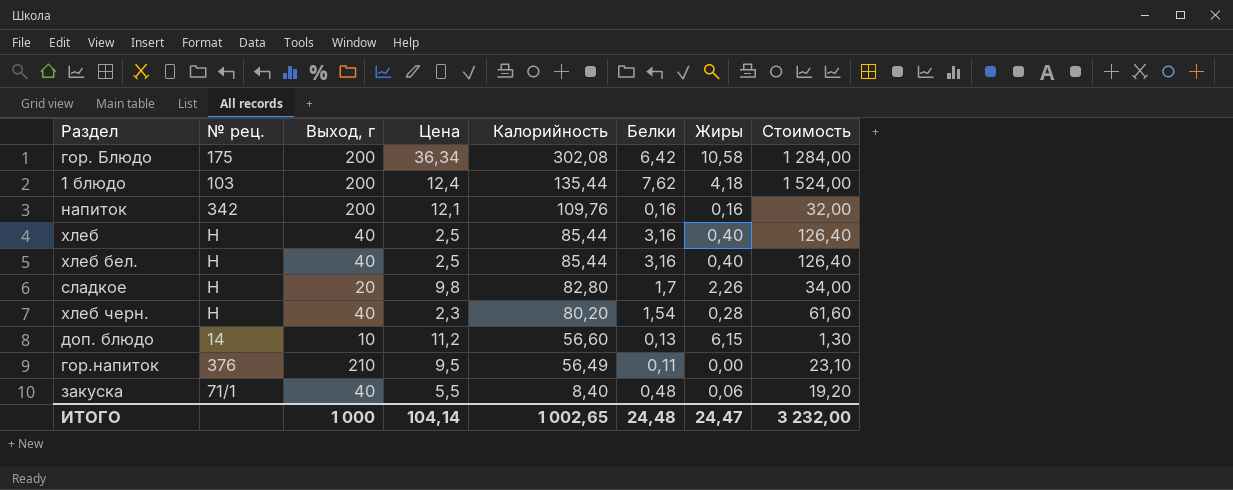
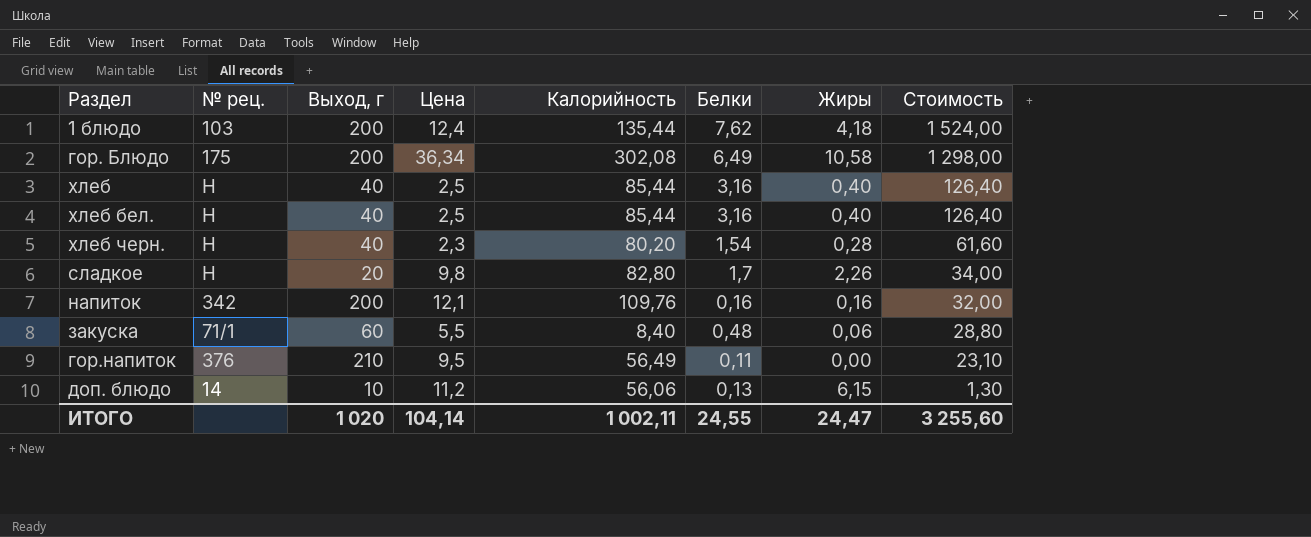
row order: Калорийность descending -> Стоимость descending
гор. Блюдо | Белки: 6,42 -> 6,49
гор. Блюдо | Стоимость: 1 284,00 -> 1 298,00
закуска | Выход, г: 40 -> 60
закуска | Стоимость: 19,20 -> 28,80
доп. блюдо | Калорийность: 56,60 -> 56,06
ИТОГО | Выход, г: 1 000 -> 1 020
ИТОГО | Калорийность: 1 002,65 -> 1 002,11
ИТОГО | Белки: 24,48 -> 24,55
ИТОГО | Стоимость: 3 232,00 -> 3 255,60

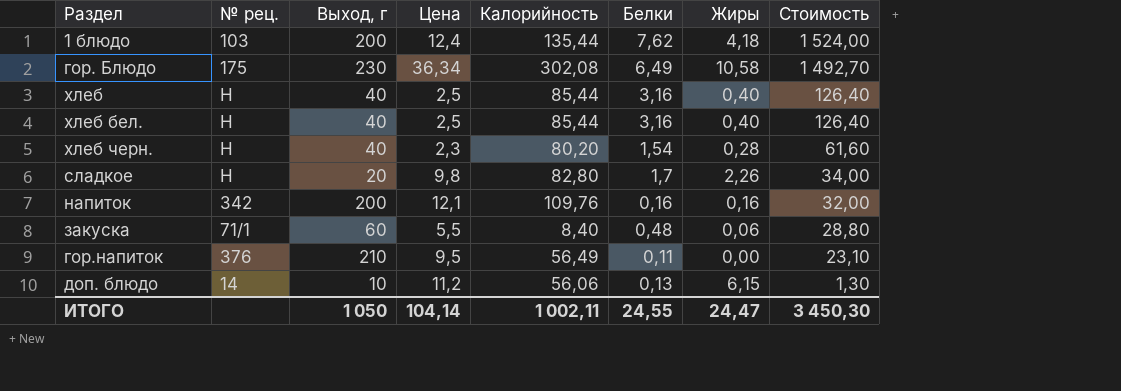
гор. Блюдо | Выход, г: 200 -> 230
гор. Блюдо | Стоимость: 1 298,00 -> 1 492,70
ИТОГО | Выход, г: 1 020 -> 1 050
ИТОГО | Стоимость: 3 255,60 -> 3 450,30

